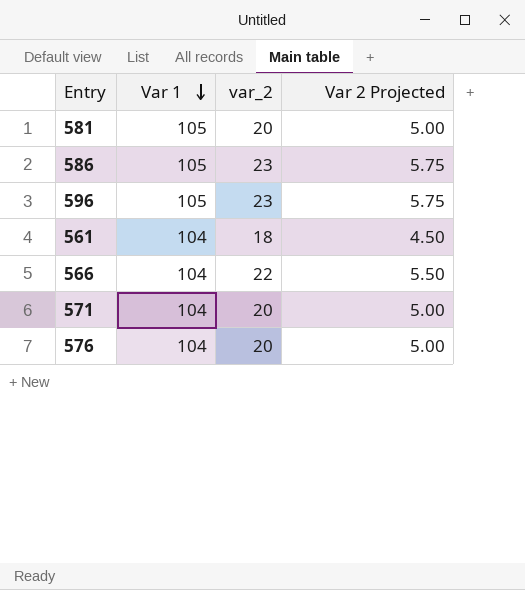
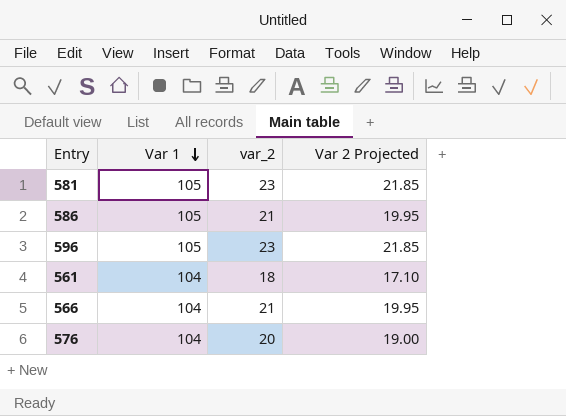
column Var 2 Projected | formula: [var_2] * 0.25 -> [var_2] * 0.95
row 571: 104 | 20 | 5.00 -> none
581 | var_2: 20 -> 23
586 | var_2: 23 -> 21
566 | var_2: 22 -> 21

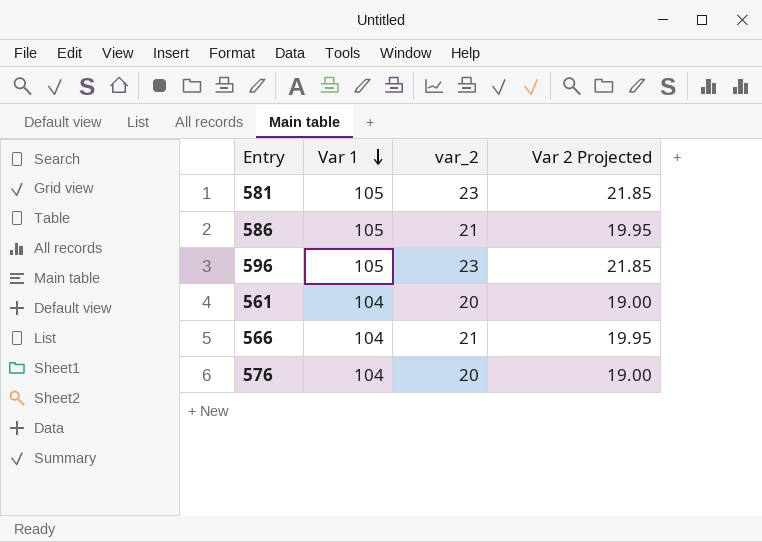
561 | var_2: 18 -> 20
561 | Var 2 Projected: 17.10 -> 19.00

